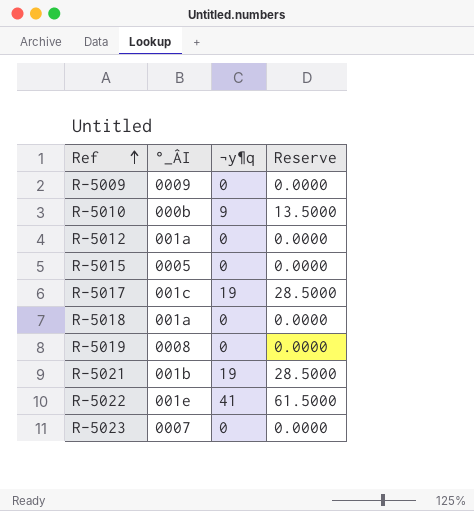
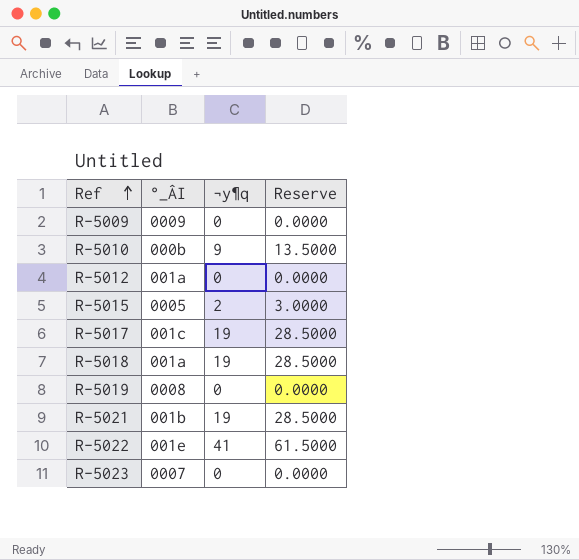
R-5015 | ¬y¶q: 0 -> 2
R-5015 | Reserve: 0.0000 -> 3.0000
R-5018 | ¬y¶q: 0 -> 19
R-5018 | Reserve: 0.0000 -> 28.5000

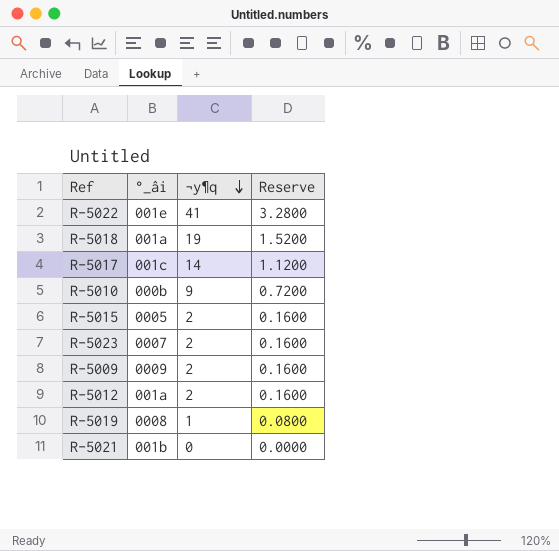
row order: Ref ascending -> ¬y¶q descending
column name: °_ÂI -> °_âi
column Reserve | formula: [¬y¶q] * 1.5 -> [¬y¶q] * 0.08
R-5017 | ¬y¶q: 19 -> 14
R-5023 | ¬y¶q: 0 -> 2
R-5009 | ¬y¶q: 0 -> 2
R-5012 | ¬y¶q: 0 -> 2
R-5019 | ¬y¶q: 0 -> 1
R-5021 | ¬y¶q: 19 -> 0

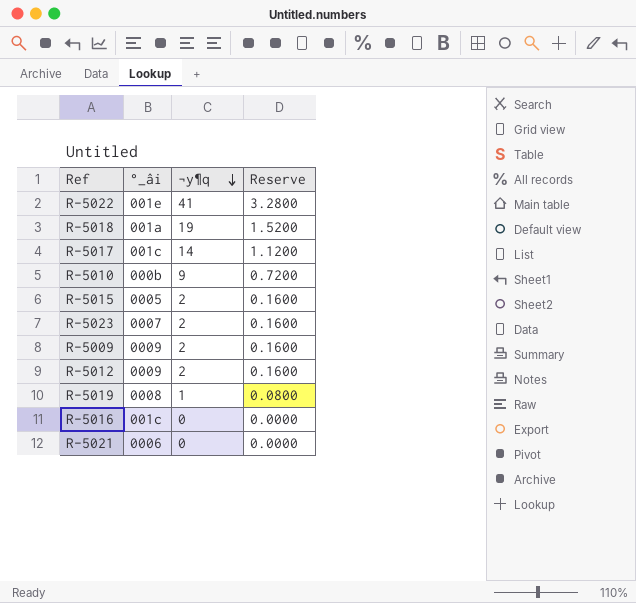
R-5012 | °_âi: 001a -> 0009
row R-5016: none -> 001c | 0 | 0.0000
R-5021 | °_âi: 001b -> 0006

